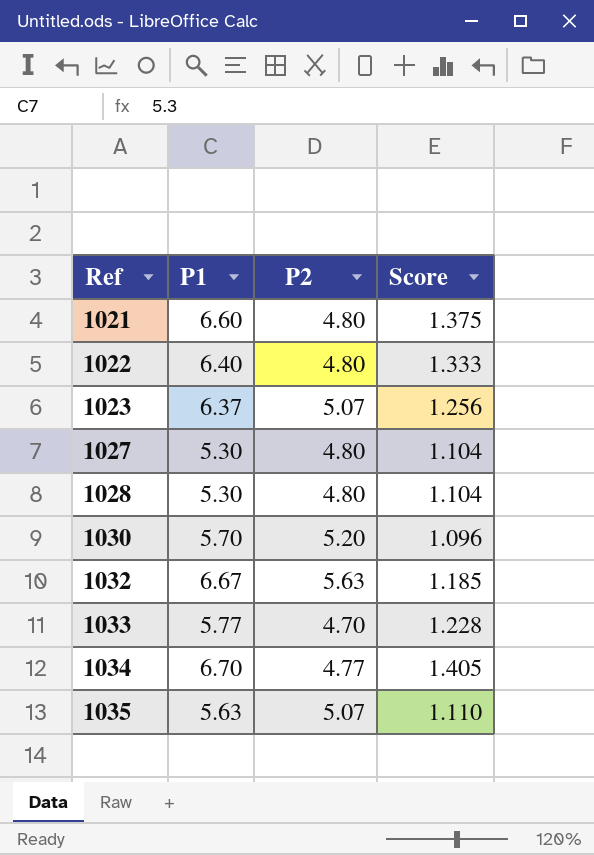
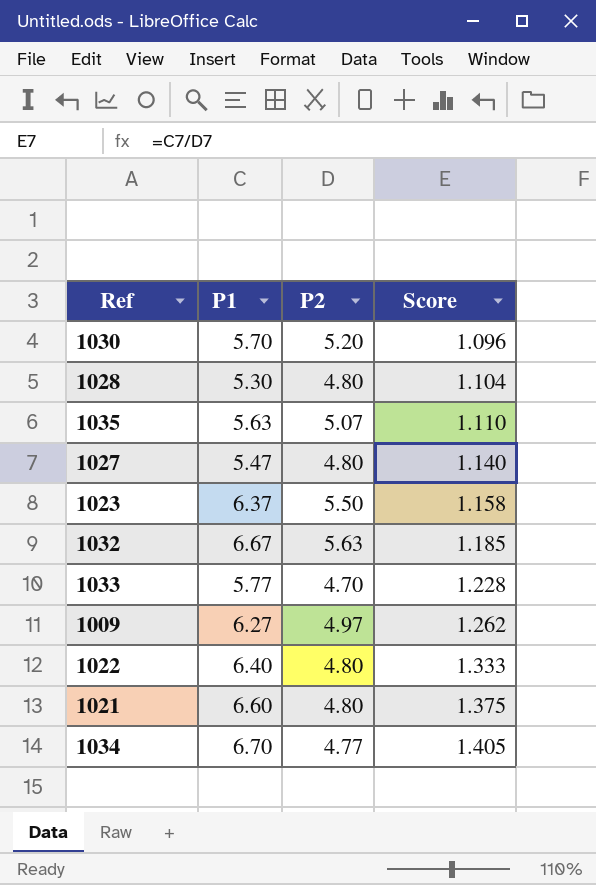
row order: Ref ascending -> Score ascending
1027 | P1: 5.30 -> 5.47
1027 | Score: 1.104 -> 1.140
1023 | P2: 5.07 -> 5.50
1023 | Score: 1.256 -> 1.158
row 1009: none -> 6.27 | 4.97 | 1.262

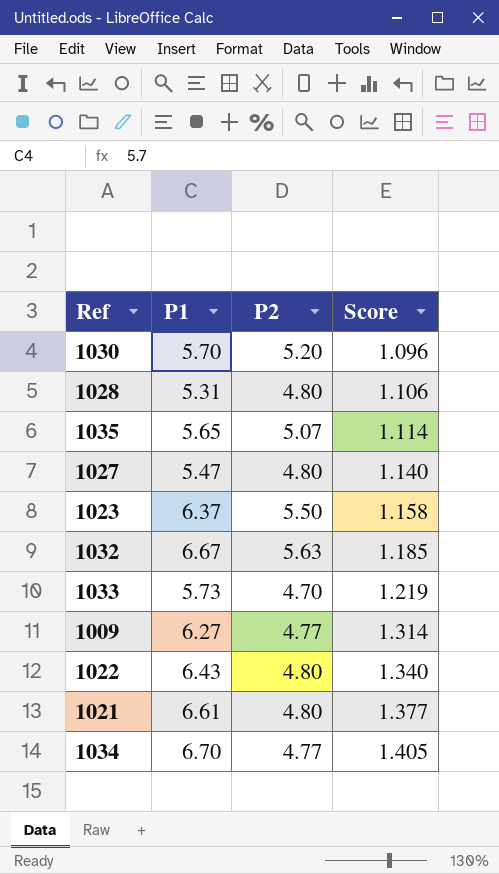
1028 | P1: 5.30 -> 5.31
1028 | Score: 1.104 -> 1.106
1035 | P1: 5.63 -> 5.65
1035 | Score: 1.110 -> 1.114
1033 | P1: 5.77 -> 5.73
1033 | Score: 1.228 -> 1.219
1009 | P2: 4.97 -> 4.77
1009 | Score: 1.262 -> 1.314
1022 | P1: 6.40 -> 6.43
1022 | Score: 1.333 -> 1.340
1021 | P1: 6.60 -> 6.61
1021 | Score: 1.375 -> 1.377

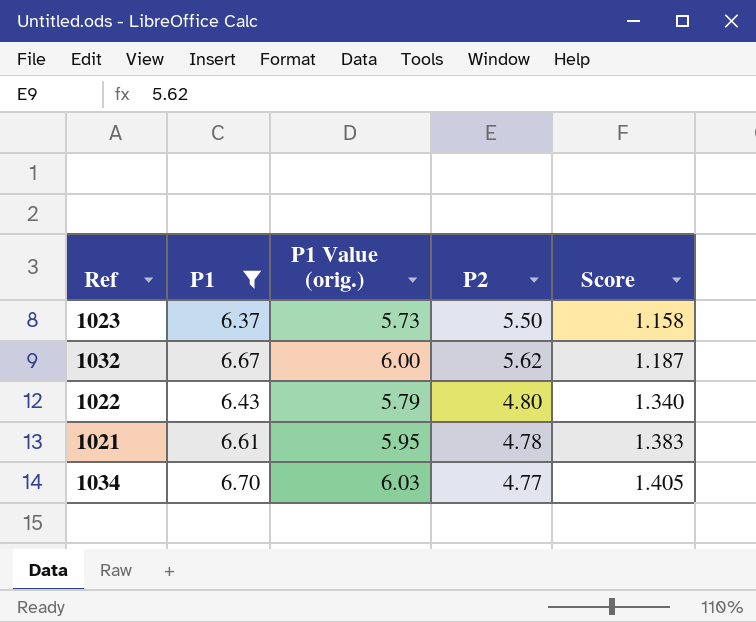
filter: none -> P1 >= 6.37
column P1 Value (orig.) | formula: none -> [P1] * 0.9
1032 | P2: 5.63 -> 5.62
1032 | Score: 1.185 -> 1.187
1021 | P2: 4.80 -> 4.78
1021 | Score: 1.377 -> 1.383

